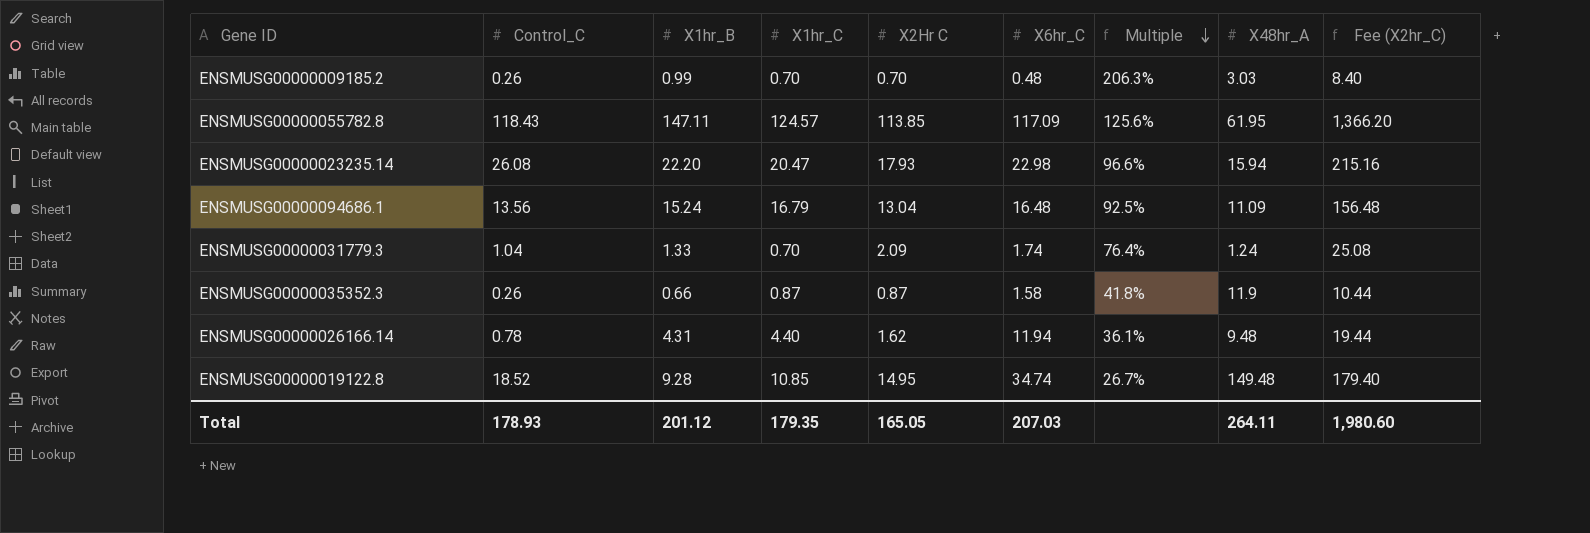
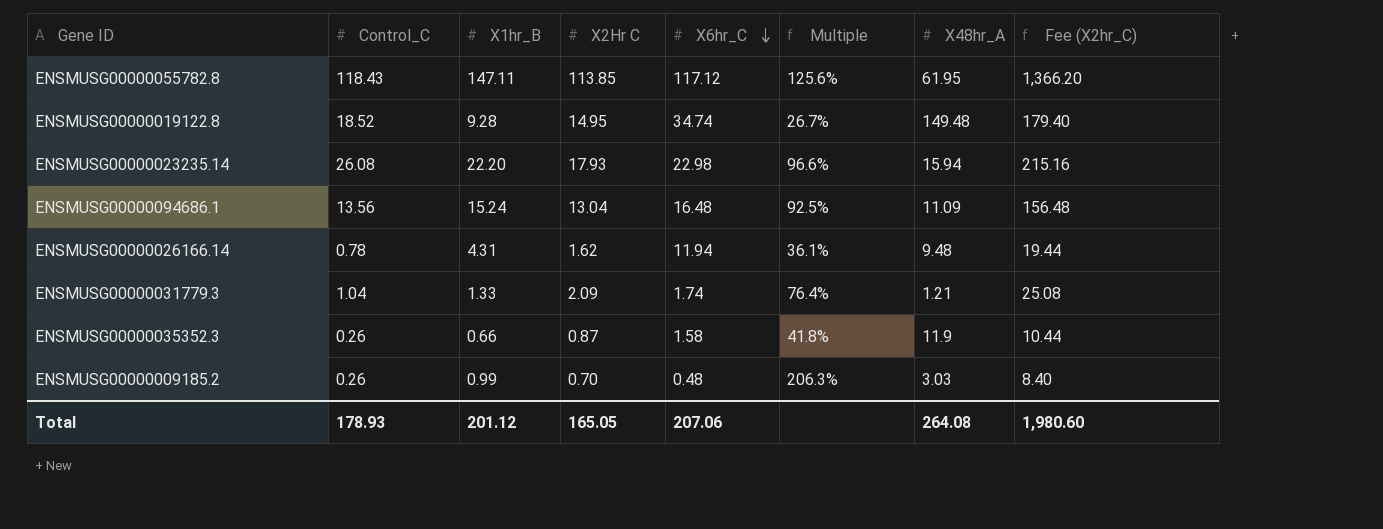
row order: Multiple descending -> X6hr_C descending
column X1hr_C | position: 4 -> none
ENSMUSG00000055782.8 | X6hr_C: 117.09 -> 117.12
ENSMUSG00000031779.3 | X48hr_A: 1.24 -> 1.21
Total | X6hr_C: 207.03 -> 207.06
Total | X48hr_A: 264.11 -> 264.08

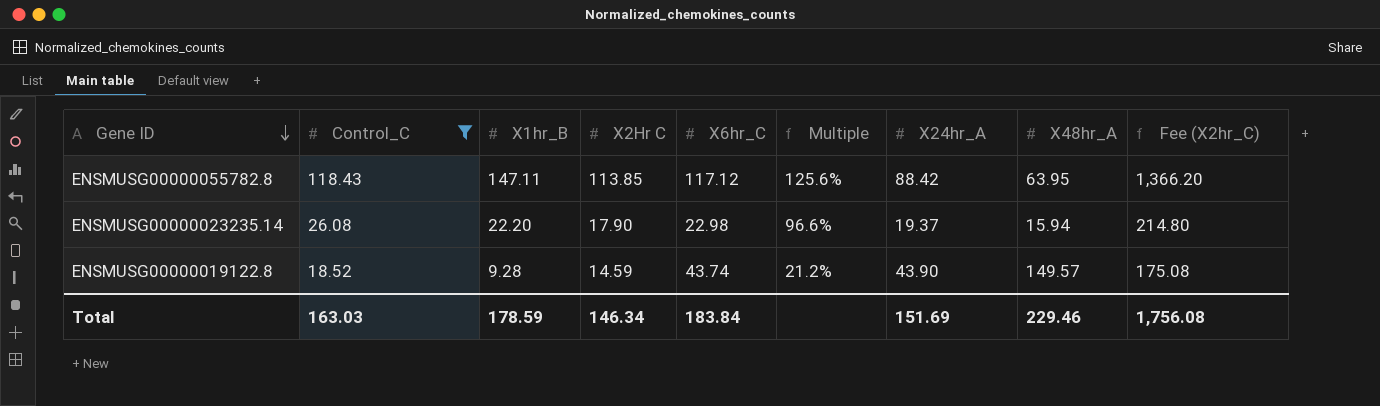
filter: none -> Control_C >= 18.52
row order: X6hr_C descending -> Gene ID descending
column X24hr_A | position: none -> 7
ENSMUSG00000055782.8 | X48hr_A: 61.95 -> 63.95
ENSMUSG00000023235.14 | X2Hr C: 17.93 -> 17.90
ENSMUSG00000023235.14 | Fee (X2hr_C): 215.16 -> 214.80
ENSMUSG00000019122.8 | X2Hr C: 14.95 -> 14.59
ENSMUSG00000019122.8 | X6hr_C: 34.74 -> 43.74
ENSMUSG00000019122.8 | Multiple: 26.7% -> 21.2%
ENSMUSG00000019122.8 | X48hr_A: 149.48 -> 149.57
ENSMUSG00000019122.8 | Fee (X2hr_C): 179.40 -> 175.08
Total | Control_C: 178.93 -> 163.03
Total | X1hr_B: 201.12 -> 178.59
Total | X2Hr C: 165.05 -> 146.34
Total | X6hr_C: 207.06 -> 183.84
Total | X48hr_A: 264.08 -> 229.46
Total | Fee (X2hr_C): 1,980.60 -> 1,756.08

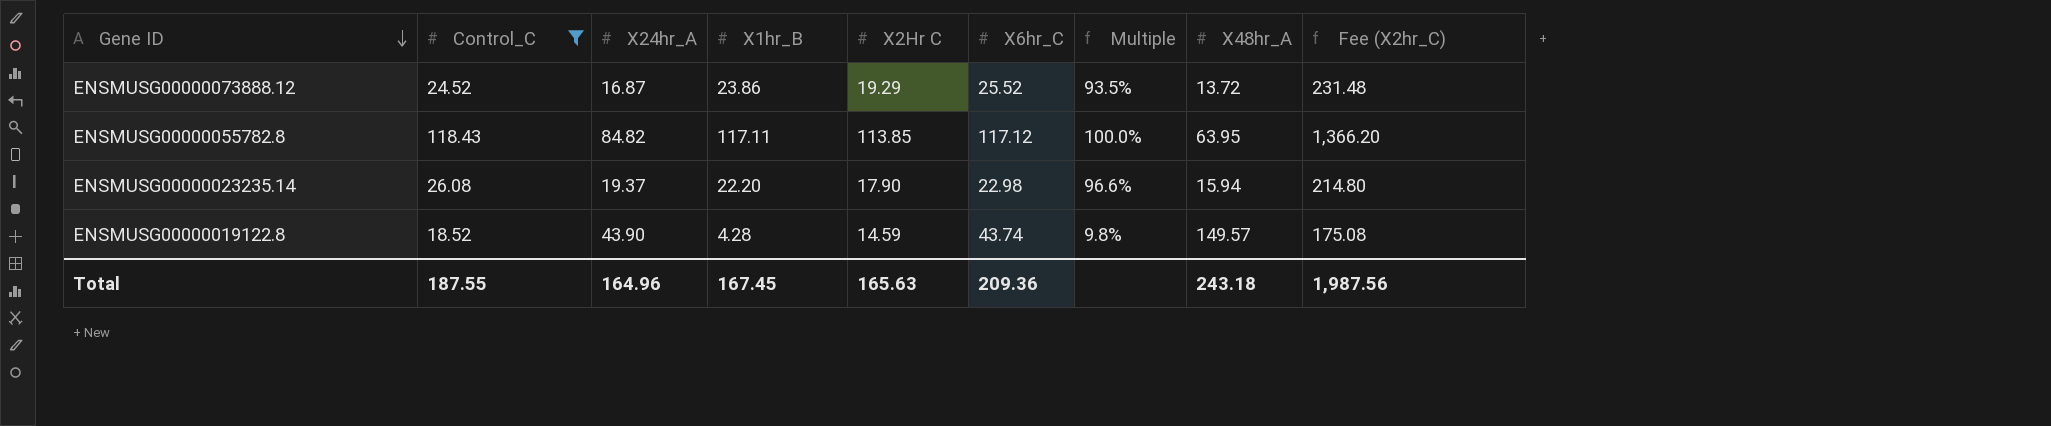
column X24hr_A | position: 7 -> 3
row ENSMUSG00000073888.12: none -> 24.52 | 16.87 | 23.86 | 19.29 | 25.52 | 93.5% | 13.72 | 231.48
ENSMUSG00000055782.8 | X24hr_A: 88.42 -> 84.82
ENSMUSG00000055782.8 | X1hr_B: 147.11 -> 117.11
ENSMUSG00000055782.8 | Multiple: 125.6% -> 100.0%
ENSMUSG00000019122.8 | X1hr_B: 9.28 -> 4.28
ENSMUSG00000019122.8 | Multiple: 21.2% -> 9.8%
Total | Control_C: 163.03 -> 187.55
Total | X24hr_A: 151.69 -> 164.96
Total | X1hr_B: 178.59 -> 167.45
Total | X2Hr C: 146.34 -> 165.63
Total | X6hr_C: 183.84 -> 209.36
Total | X48hr_A: 229.46 -> 243.18
Total | Fee (X2hr_C): 1,756.08 -> 1,987.56

